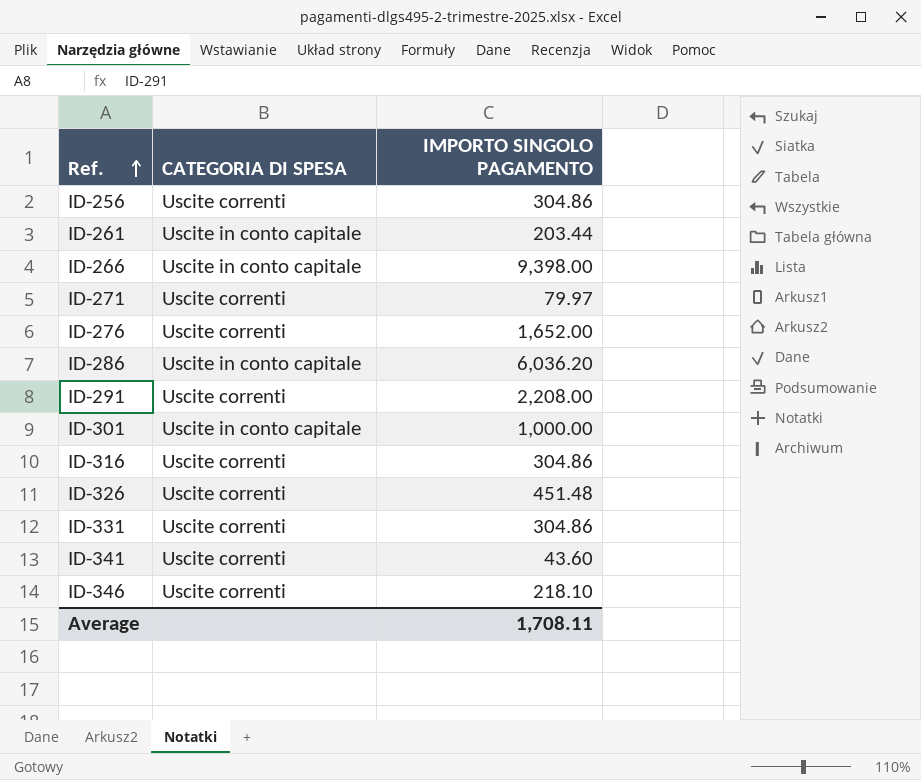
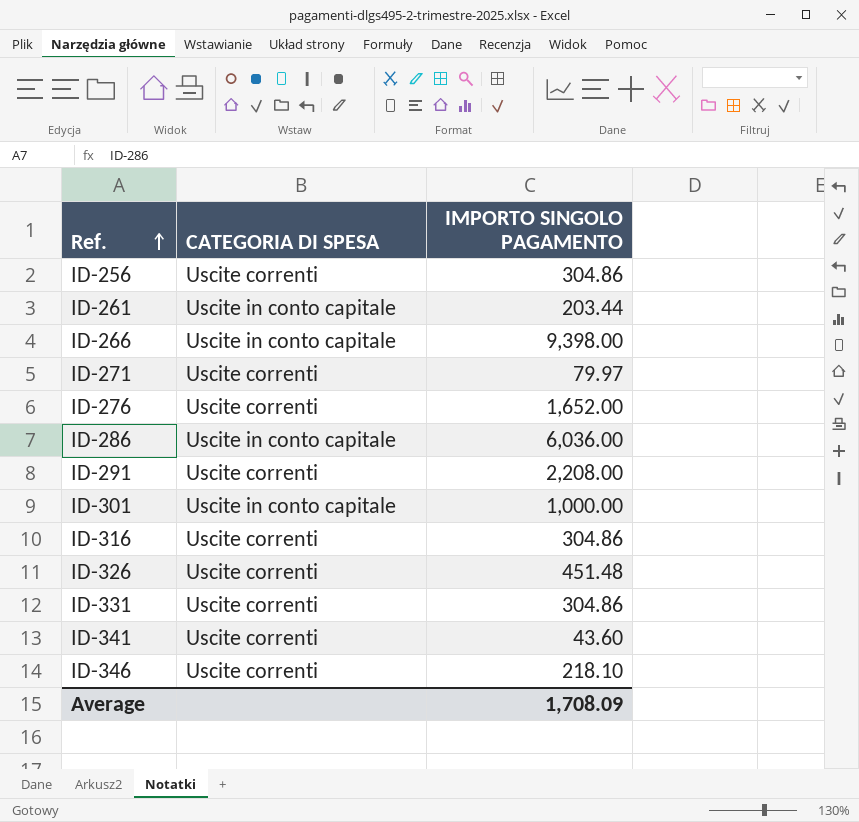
ID-286 | IMPORTO SINGOLO PAGAMENTO: 6,036.20 -> 6,036.00
Average | IMPORTO SINGOLO PAGAMENTO: 1,708.11 -> 1,708.09

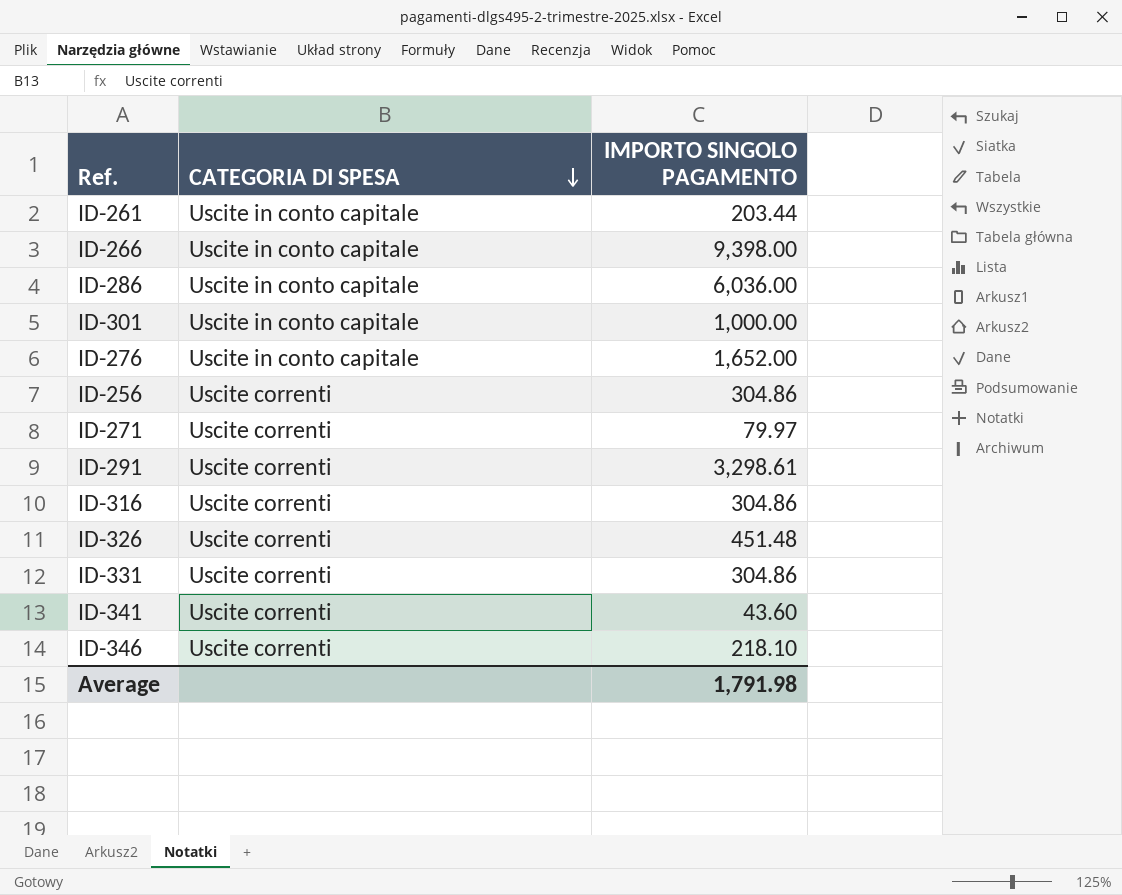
row order: Ref. ascending -> CATEGORIA DI SPESA descending
ID-276 | CATEGORIA DI SPESA: Uscite correnti -> Uscite in conto capitale
ID-291 | IMPORTO SINGOLO PAGAMENTO: 2,208.00 -> 3,298.61
Average | IMPORTO SINGOLO PAGAMENTO: 1,708.09 -> 1,791.98

